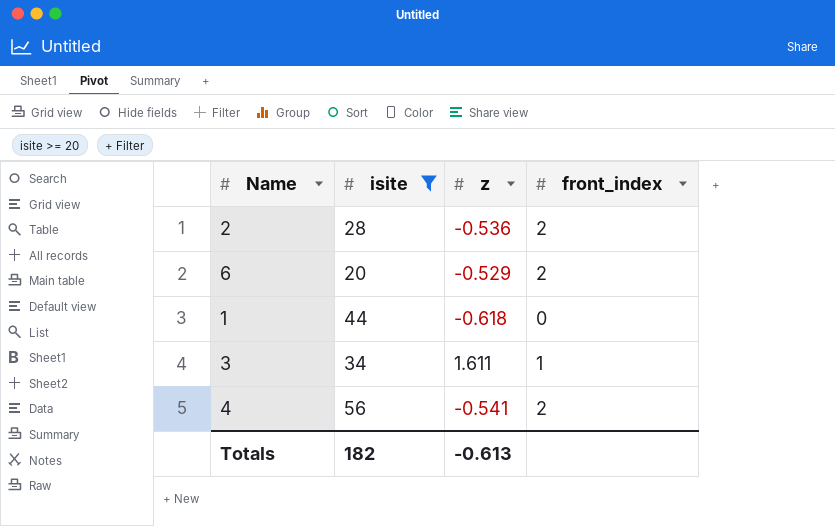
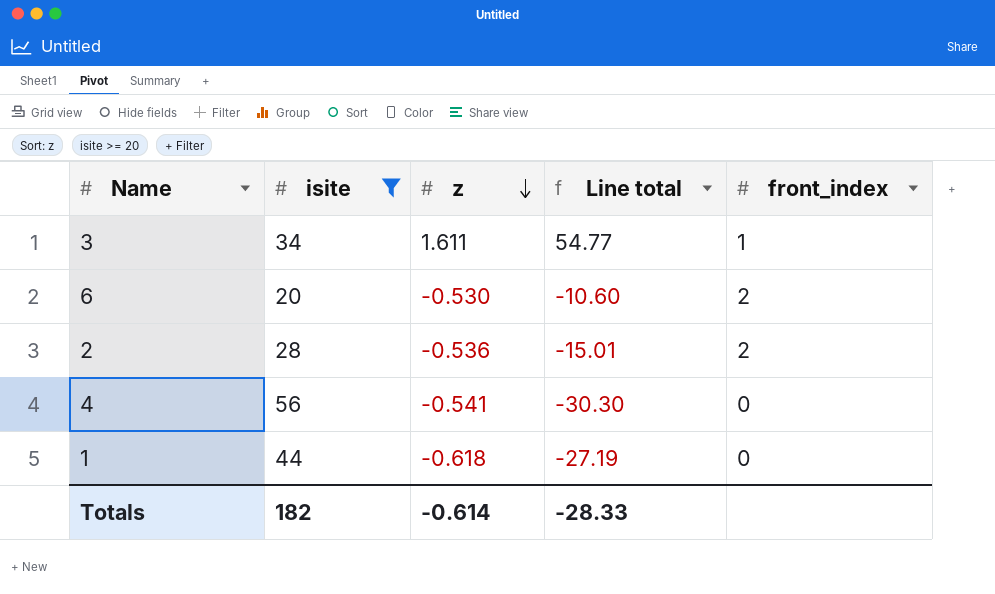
row order: none -> z descending
column Line total | formula: none -> [isite] * [z]
6 | z: -0.529 -> -0.530
4 | front_index: 2 -> 0
Totals | z: -0.613 -> -0.614

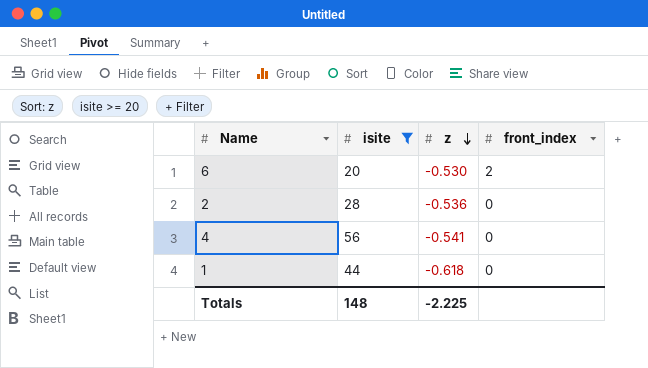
column Line total | formula: [isite] * [z] -> none
row 3: 34 | 1.611 | 54.77 | 1 -> none
2 | front_index: 2 -> 0
Totals | isite: 182 -> 148
Totals | z: -0.614 -> -2.225

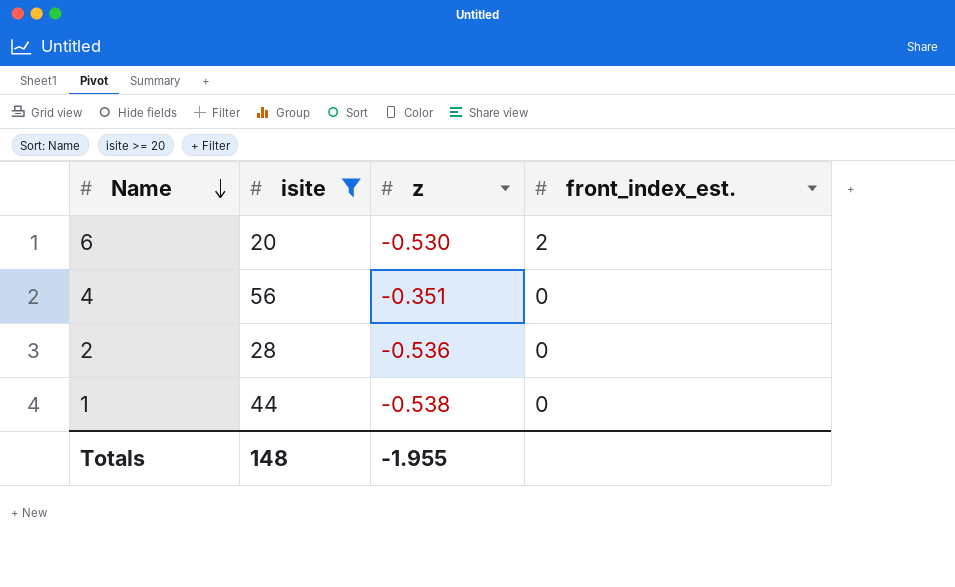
row order: z descending -> Name descending
column name: front_index -> front_index_est.
4 | z: -0.541 -> -0.351
1 | z: -0.618 -> -0.538
Totals | z: -2.225 -> -1.955

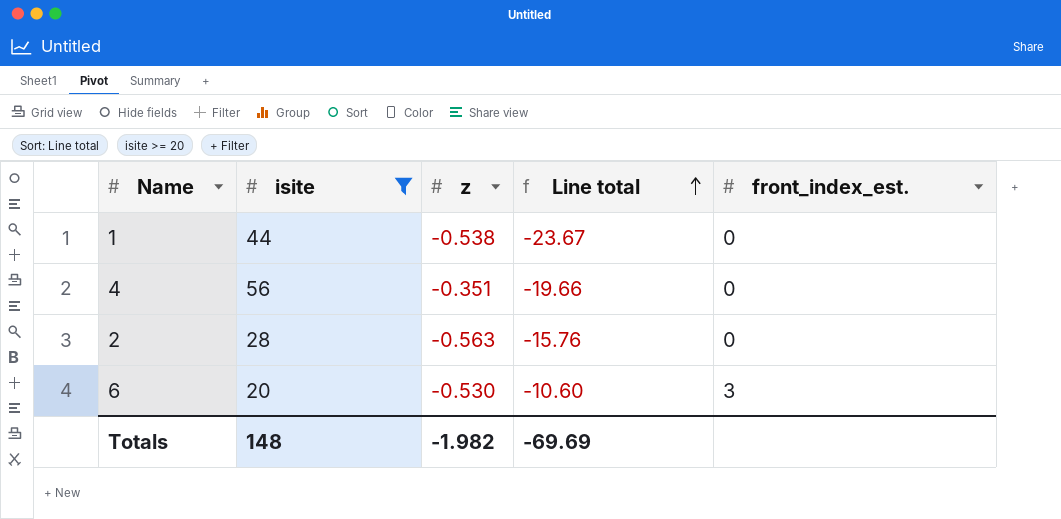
row order: Name descending -> Line total ascending
column Line total | formula: none -> [isite] * [z]
2 | z: -0.536 -> -0.563
6 | front_index_est.: 2 -> 3
Totals | z: -1.955 -> -1.982

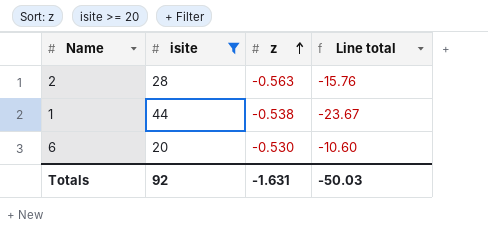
row order: Line total ascending -> z ascending
column front_index_est. | position: 5 -> none
row 4: 56 | -0.351 | -19.66 | 0 -> none
Totals | isite: 148 -> 92
Totals | z: -1.982 -> -1.631
Totals | Line total: -69.69 -> -50.03

